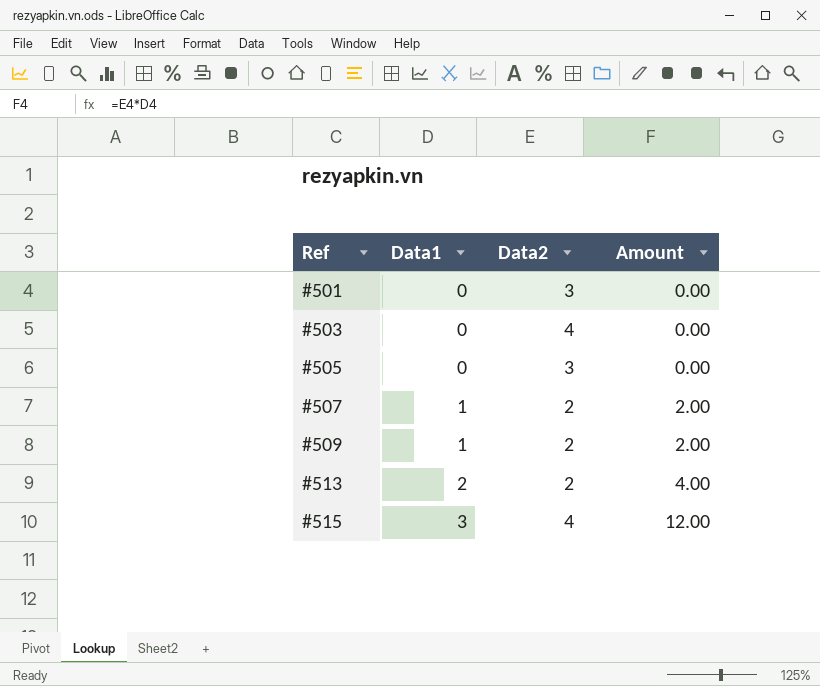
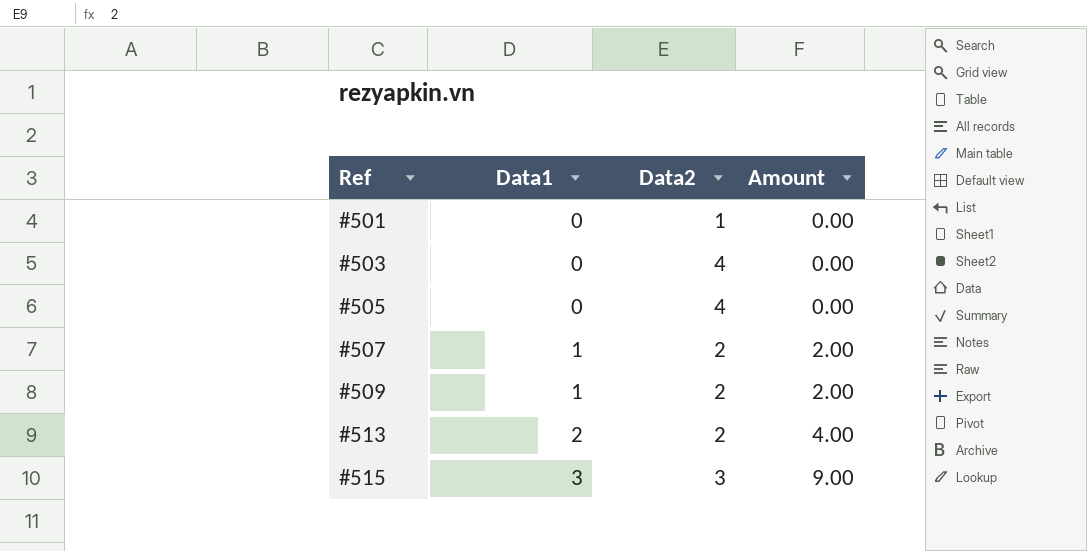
#501 | Data2: 3 -> 1
#505 | Data2: 3 -> 4
#515 | Data2: 4 -> 3
#515 | Amount: 12.00 -> 9.00

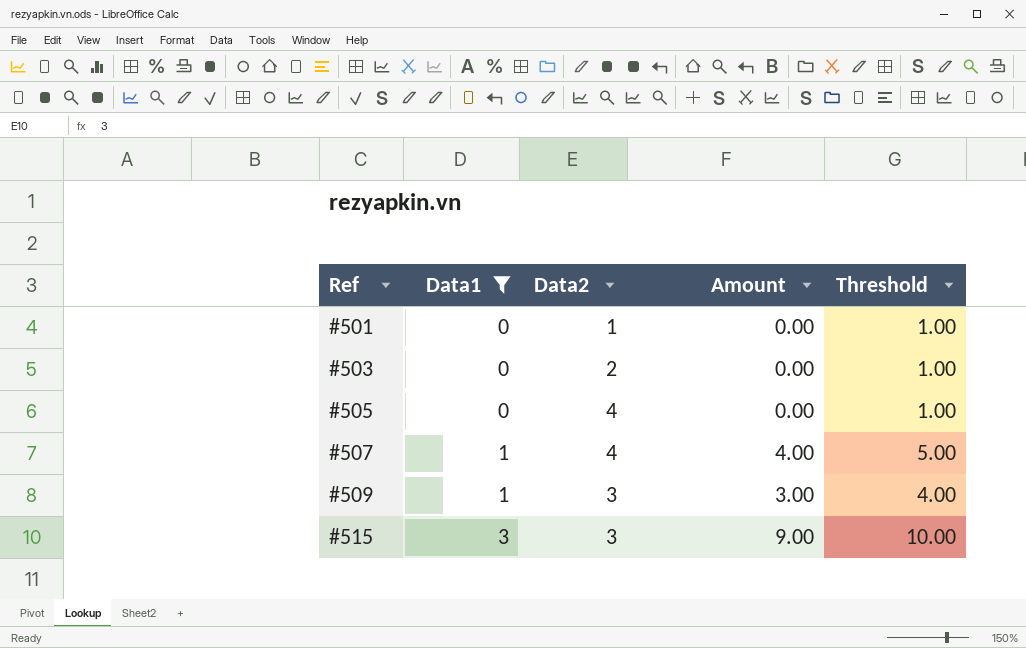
filter: none -> Data1 != 2
column Threshold | formula: none -> [Amount] + 1
#503 | Data2: 4 -> 2
#507 | Data2: 2 -> 4
#507 | Amount: 2.00 -> 4.00
#509 | Data2: 2 -> 3
#509 | Amount: 2.00 -> 3.00

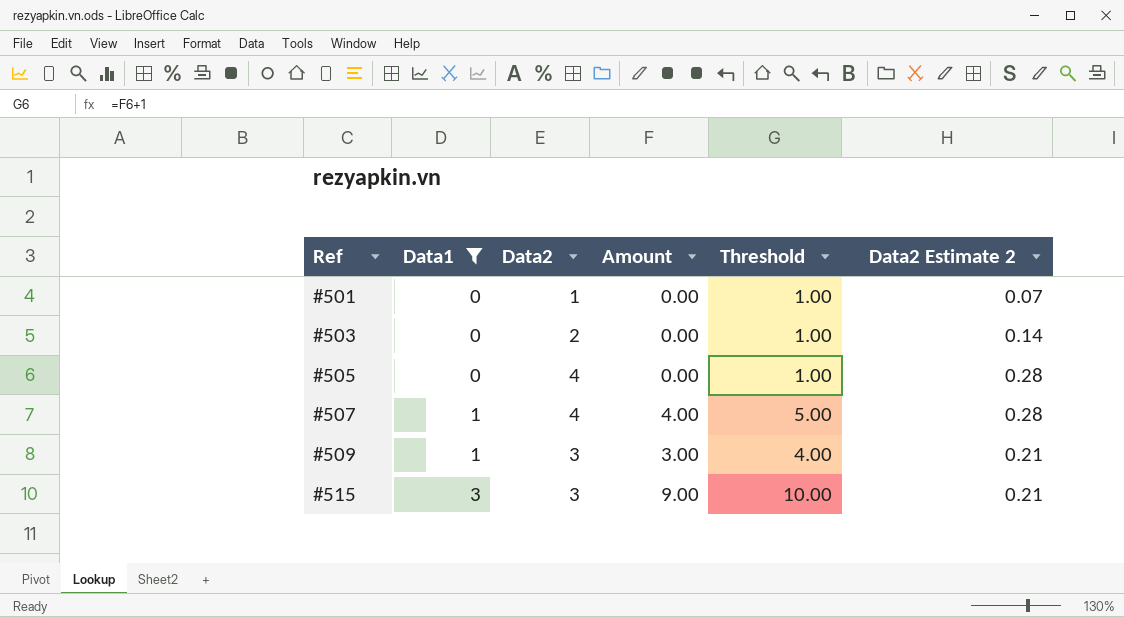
column Data2 Estimate 2 | formula: none -> [Data2] * 0.07

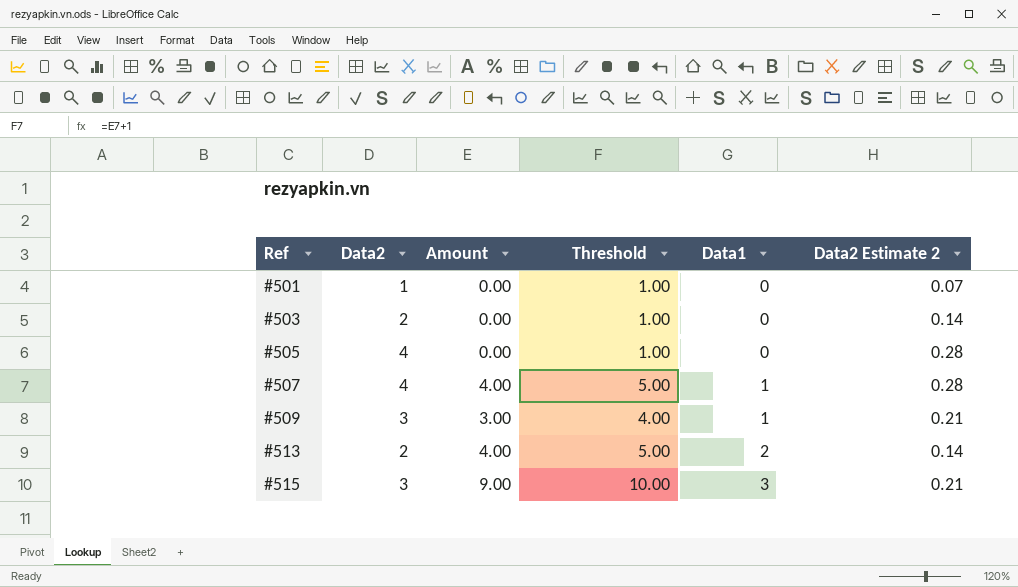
filter: Data1 != 2 -> none
column Data1 | position: 2 -> 5

